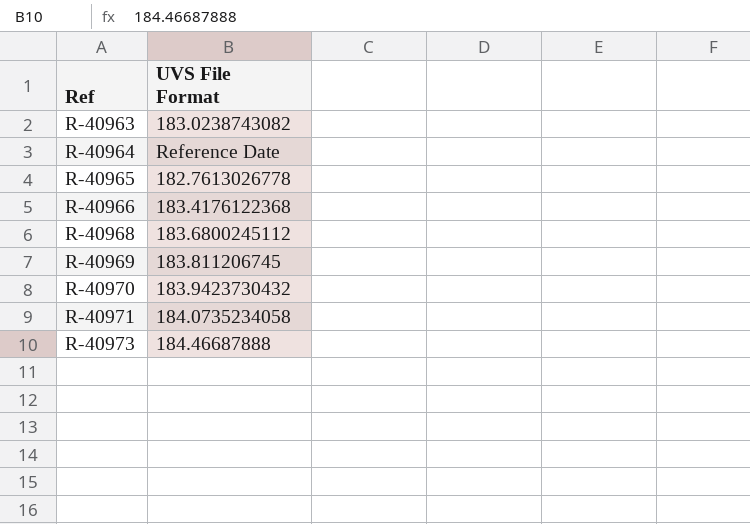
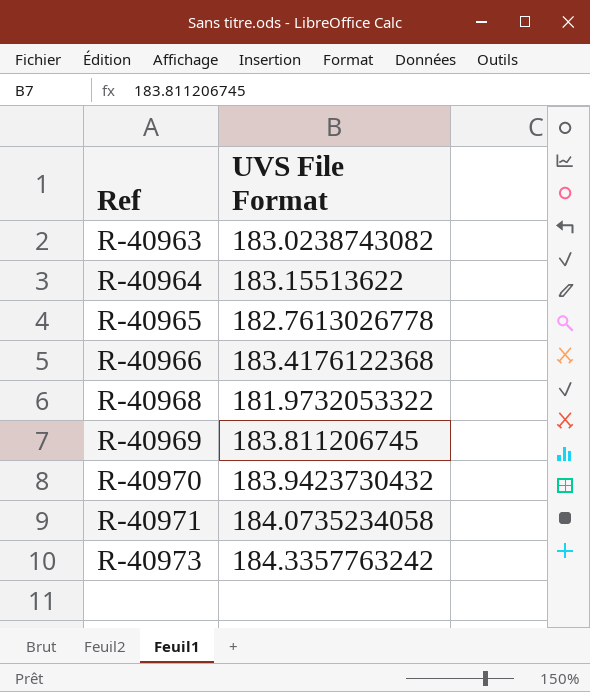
R-40964 | UVS File Format: Reference Date -> 183.15513622
R-40968 | UVS File Format: 183.6800245112 -> 181.9732053322
R-40973 | UVS File Format: 184.46687888 -> 184.3357763242

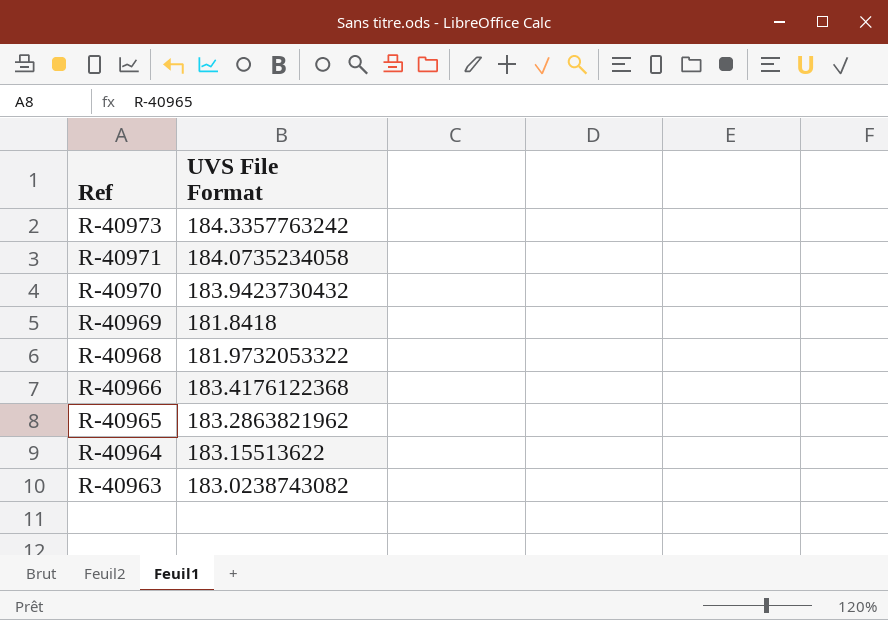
row order: Ref ascending -> Ref descending
R-40969 | UVS File Format: 183.811206745 -> 181.8418
R-40965 | UVS File Format: 182.7613026778 -> 183.2863821962

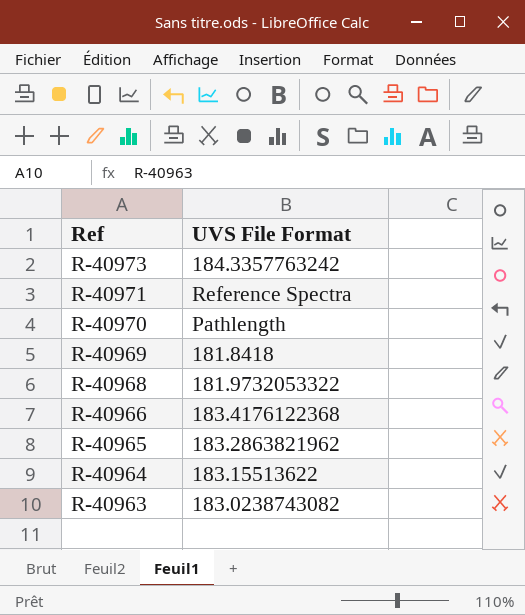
R-40971 | UVS File Format: 184.0735234058 -> Reference Spectra
R-40970 | UVS File Format: 183.9423730432 -> Pathlength

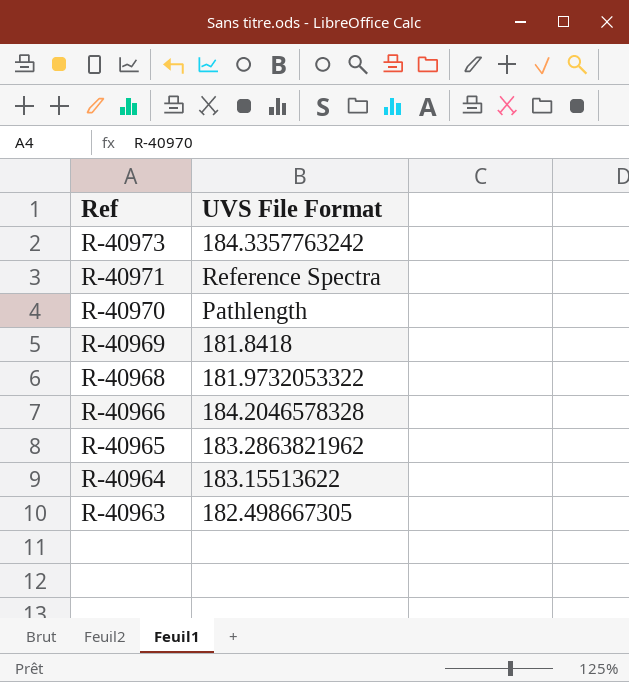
R-40966 | UVS File Format: 183.4176122368 -> 184.2046578328
R-40963 | UVS File Format: 183.0238743082 -> 182.498667305

